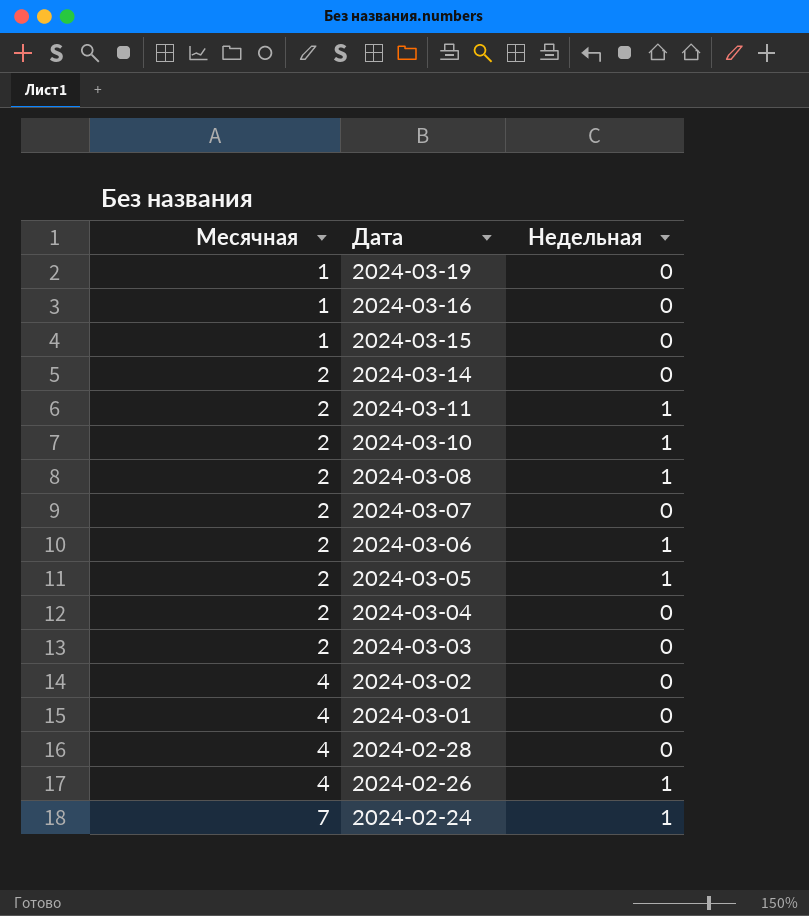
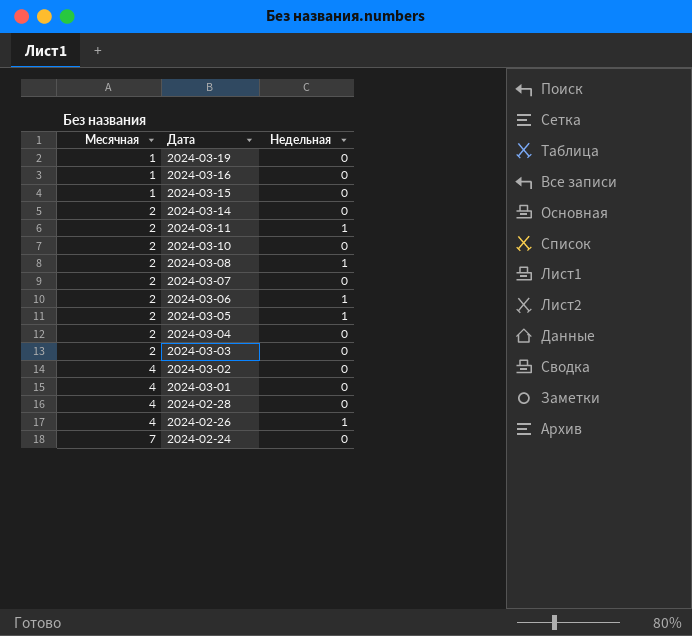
2024-03-10 | Недельная: 1 -> 0
2024-02-24 | Недельная: 1 -> 0

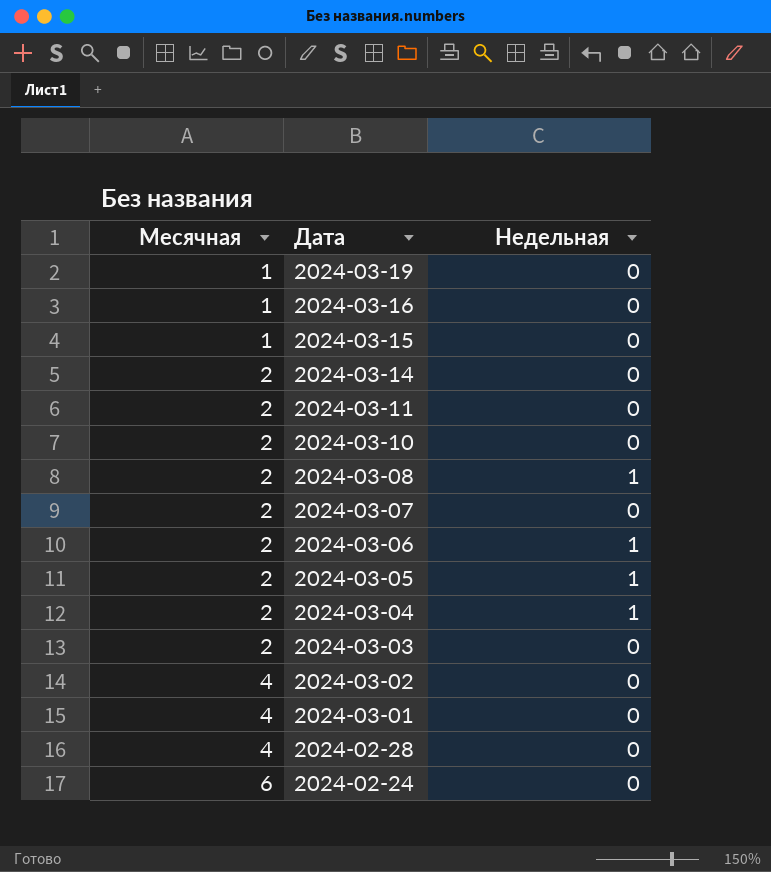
row 2024-02-26: 4 | 1 -> none
2024-03-11 | Недельная: 1 -> 0
2024-03-04 | Недельная: 0 -> 1
2024-02-24 | Месячная: 7 -> 6

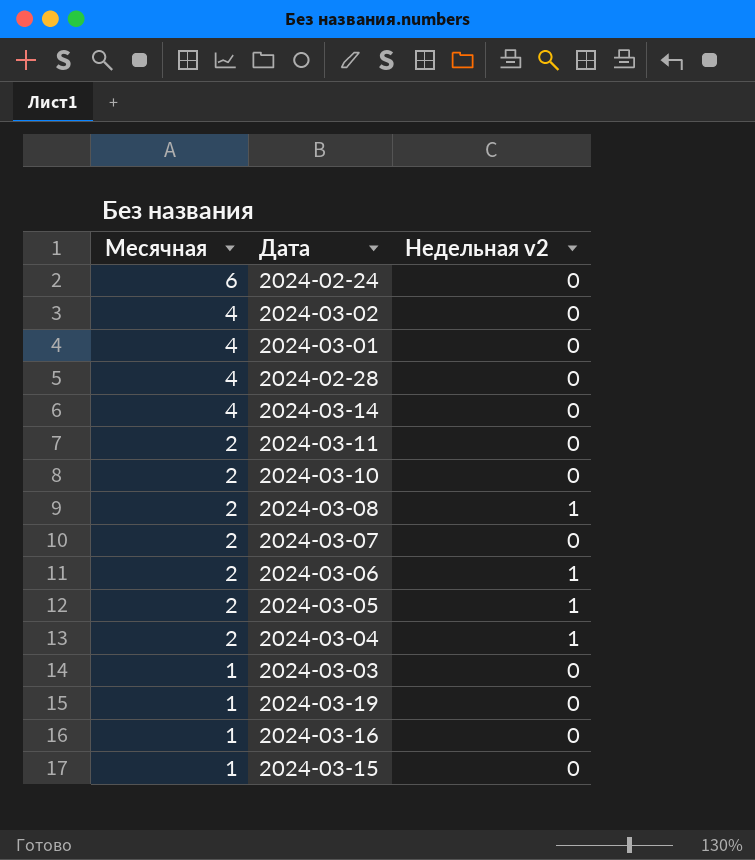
row order: Месячная ascending -> Месячная descending
column name: Недельная -> Недельная v2
2024-03-14 | Месячная: 2 -> 4
2024-03-03 | Месячная: 2 -> 1

